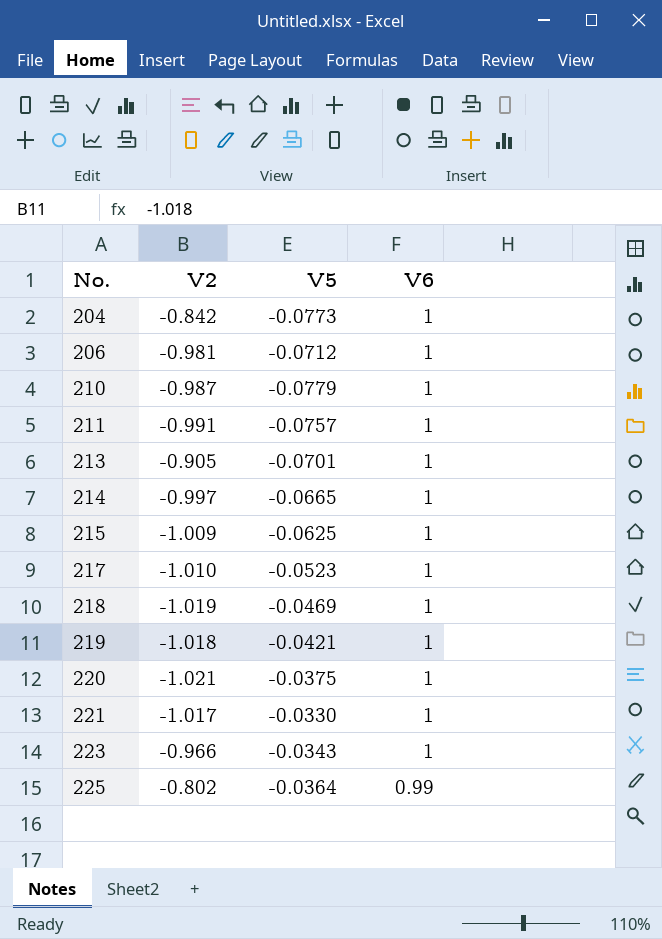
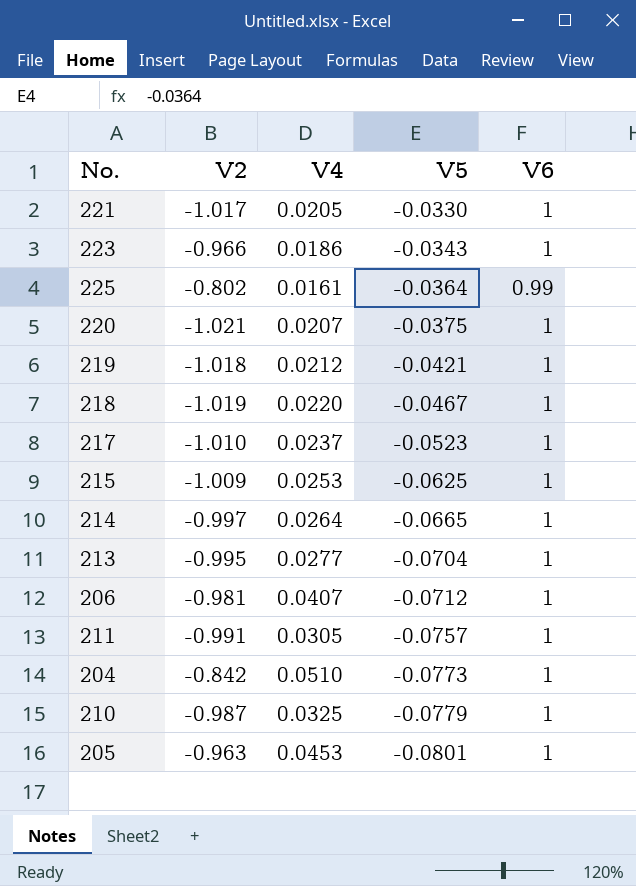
row order: No. ascending -> V5 descending
column V4 | position: none -> 3
218 | V5: -0.0469 -> -0.0467
213 | V2: -0.905 -> -0.995
213 | V5: -0.0701 -> -0.0704
row 205: none -> -0.963 | 0.0453 | -0.0801 | 1

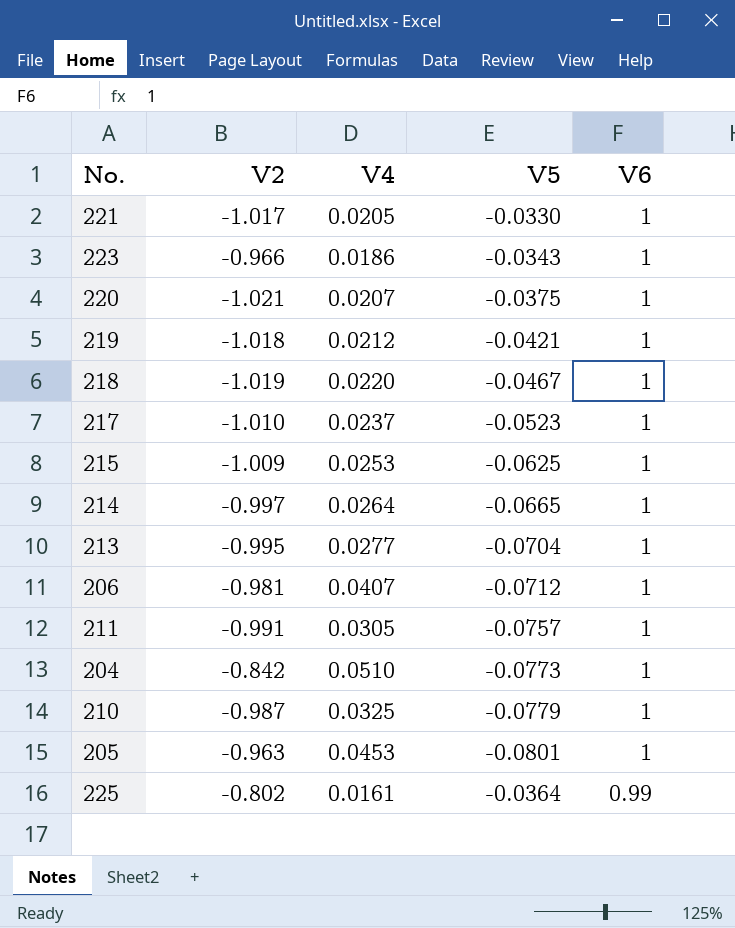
row order: V5 descending -> V6 descending

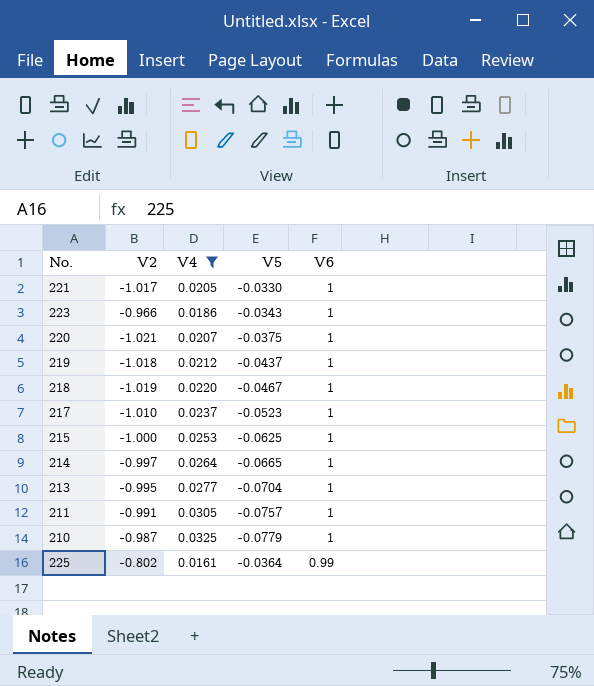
filter: none -> V4 <= 0.0325
219 | V5: -0.0421 -> -0.0437
215 | V2: -1.009 -> -1.000

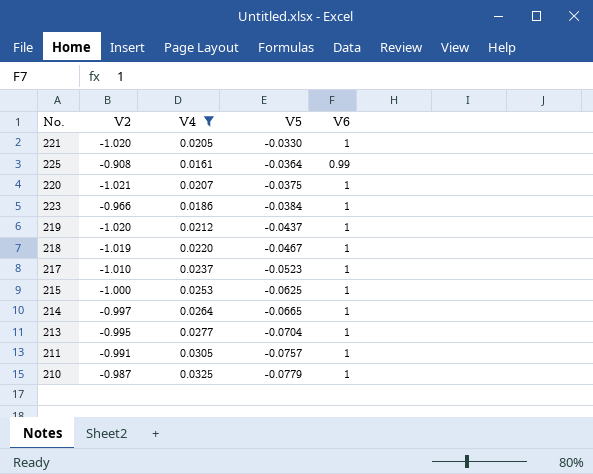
row order: V6 descending -> V5 descending
221 | V2: -1.017 -> -1.020
225 | V2: -0.802 -> -0.908
223 | V5: -0.0343 -> -0.0384
219 | V2: -1.018 -> -1.020

